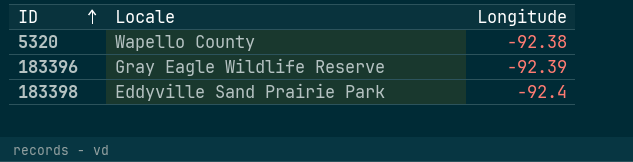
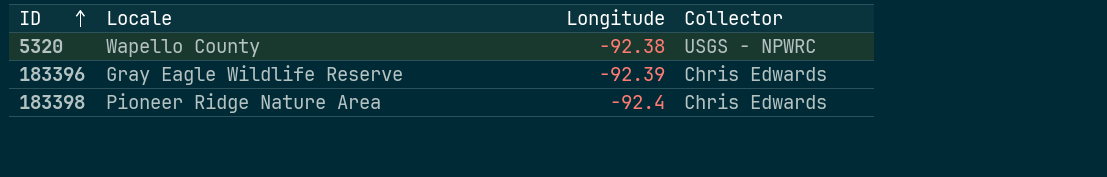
column Collector | position: none -> 4
183398 | Locale: Eddyville Sand Prairie Park -> Pioneer Ridge Nature Area

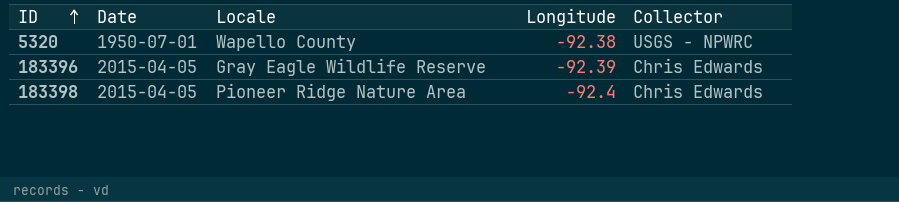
column Date | position: none -> 2

